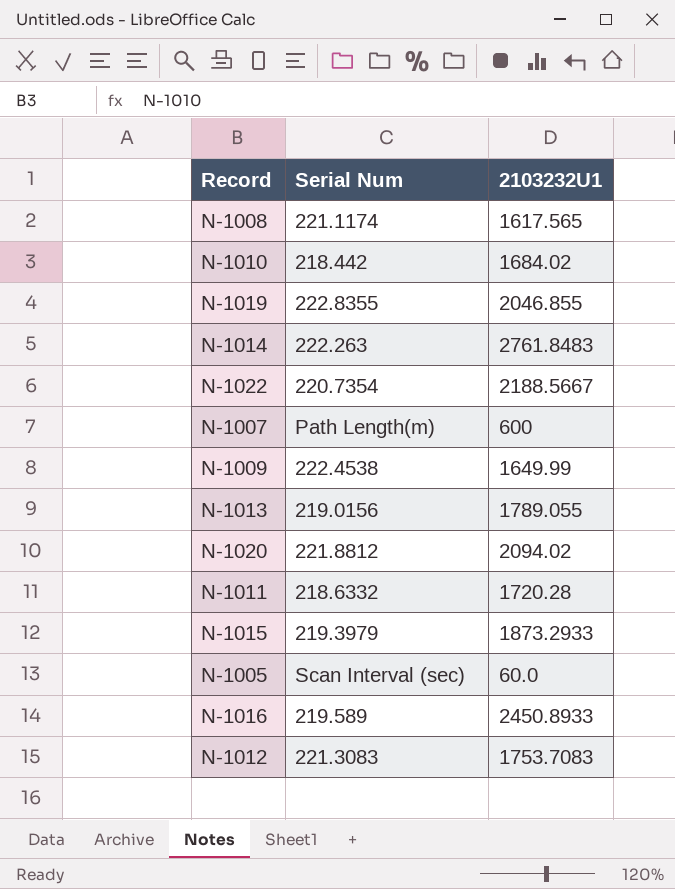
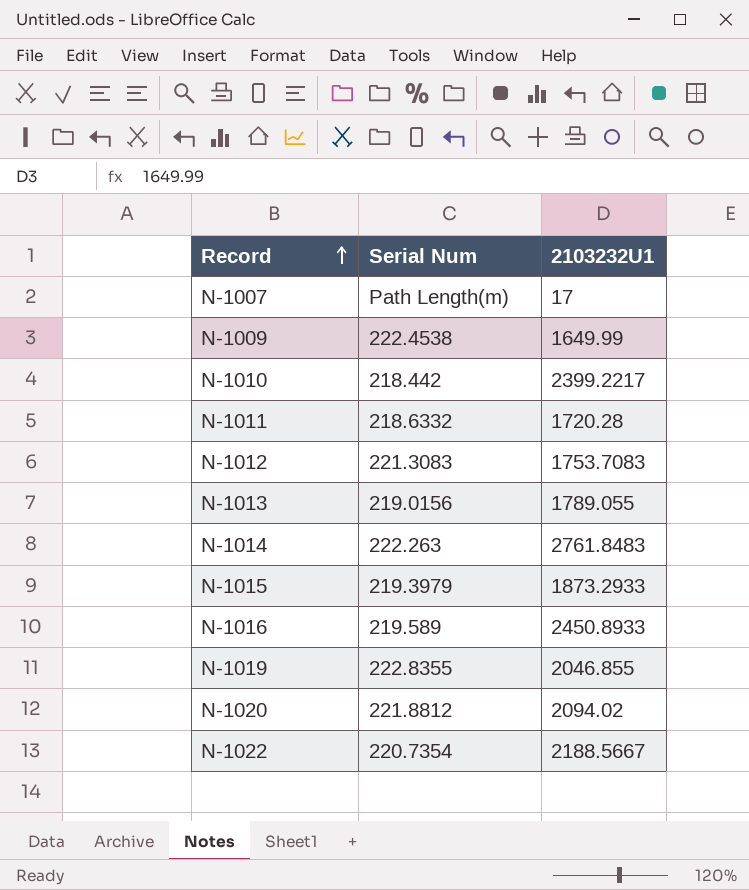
row order: none -> Record ascending
row N-1008: 221.1174 | 1617.565 -> none
row N-1005: Scan Interval (sec) | 60.0 -> none
N-1007 | 2103232U1: 600 -> 17
N-1010 | 2103232U1: 1684.02 -> 2399.2217

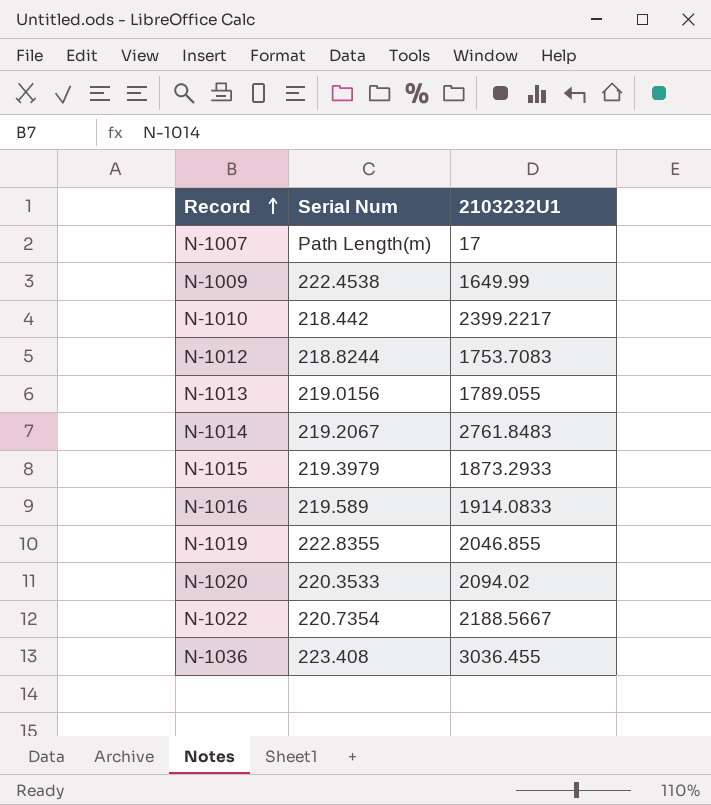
row N-1011: 218.6332 | 1720.28 -> none
N-1012 | Serial Num: 221.3083 -> 218.8244
N-1014 | Serial Num: 222.263 -> 219.2067
N-1016 | 2103232U1: 2450.8933 -> 1914.0833
N-1020 | Serial Num: 221.8812 -> 220.3533
row N-1036: none -> 223.408 | 3036.455

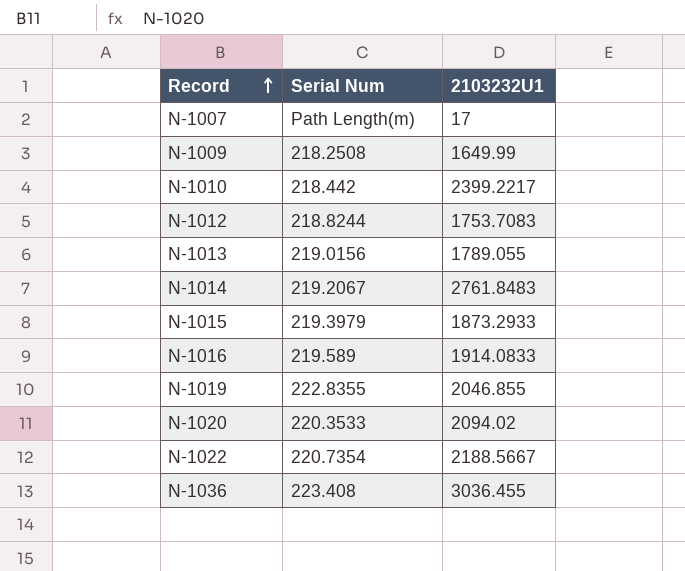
N-1009 | Serial Num: 222.4538 -> 218.2508

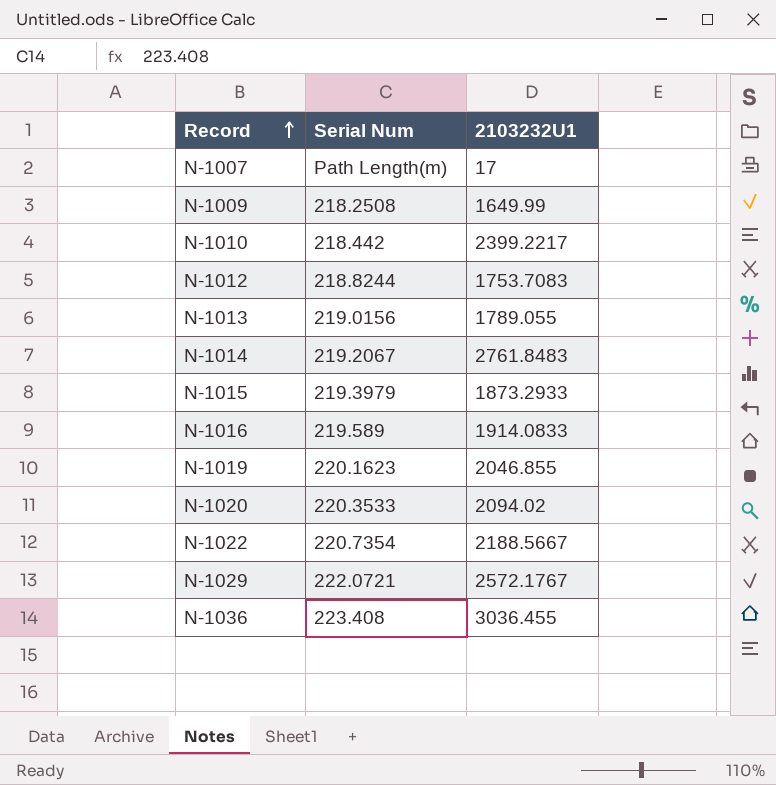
N-1019 | Serial Num: 222.8355 -> 220.1623
row N-1029: none -> 222.0721 | 2572.1767

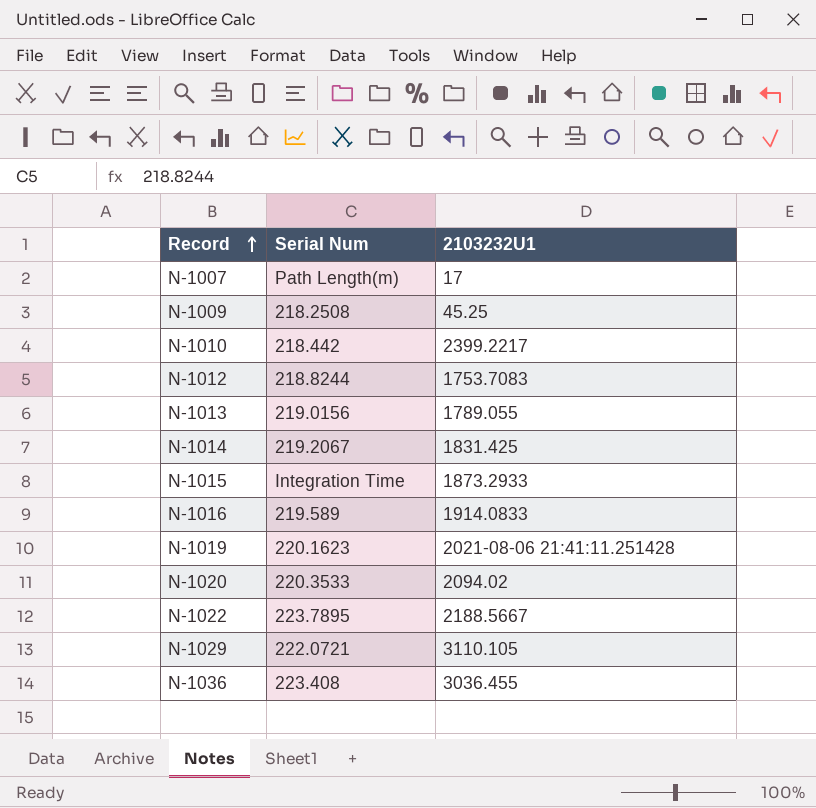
N-1009 | 2103232U1: 1649.99 -> 45.25
N-1014 | 2103232U1: 2761.8483 -> 1831.425
N-1015 | Serial Num: 219.3979 -> Integration Time
N-1019 | 2103232U1: 2046.855 -> 2021-08-06 21:41:11.251428
N-1022 | Serial Num: 220.7354 -> 223.7895
N-1029 | 2103232U1: 2572.1767 -> 3110.105

